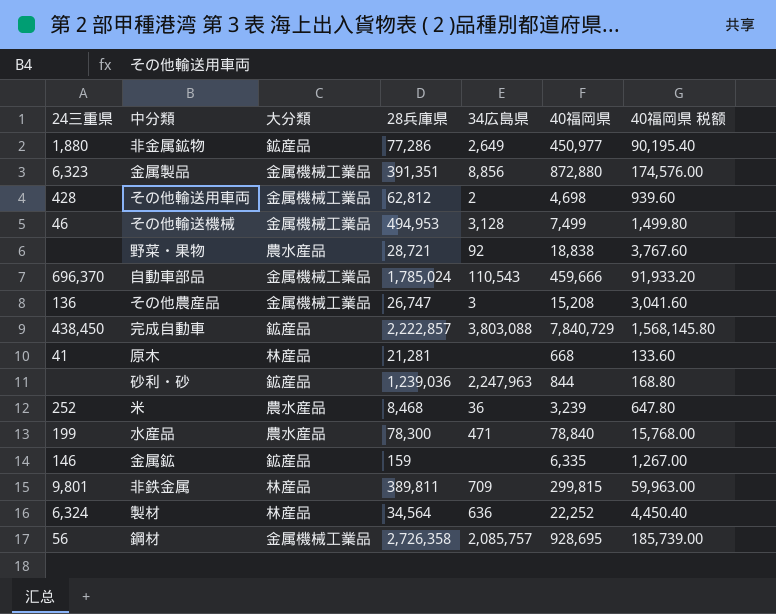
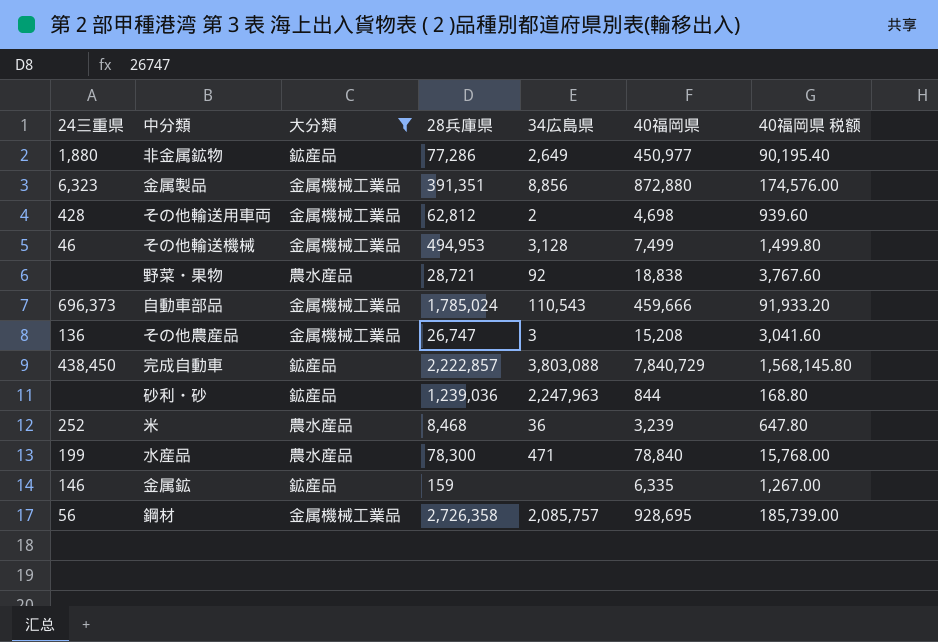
filter: none -> 大分類 != 林産品
自動車部品 | 24三重県: 696,370 -> 696,373

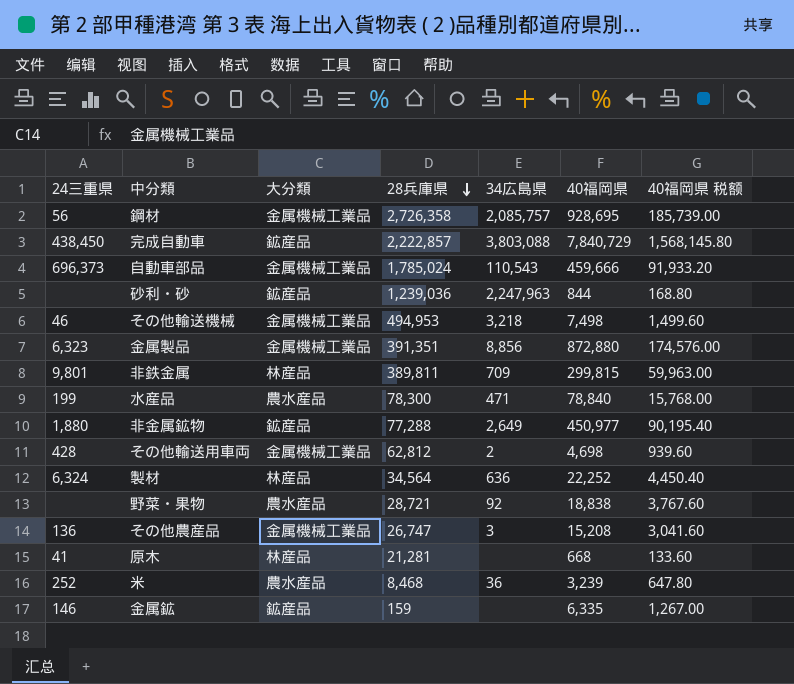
filter: 大分類 != 林産品 -> none
row order: none -> 28兵庫県 descending
その他輸送機械 | 34広島県: 3,128 -> 3,218
その他輸送機械 | 40福岡県: 7,499 -> 7,498
その他輸送機械 | 40福岡県 税额: 1,499.80 -> 1,499.60
非金属鉱物 | 28兵庫県: 77,286 -> 77,288

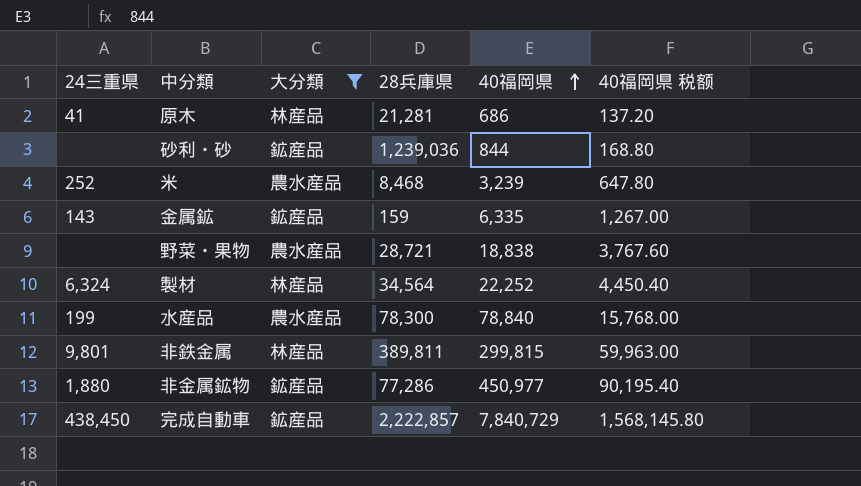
filter: none -> 大分類 != 金属機械工業品
row order: 28兵庫県 descending -> 40福岡県 ascending
column 34広島県 | position: 5 -> none
原木 | 40福岡県: 668 -> 686
原木 | 40福岡県 税额: 133.60 -> 137.20
金属鉱 | 24三重県: 146 -> 143
非金属鉱物 | 28兵庫県: 77,288 -> 77,286

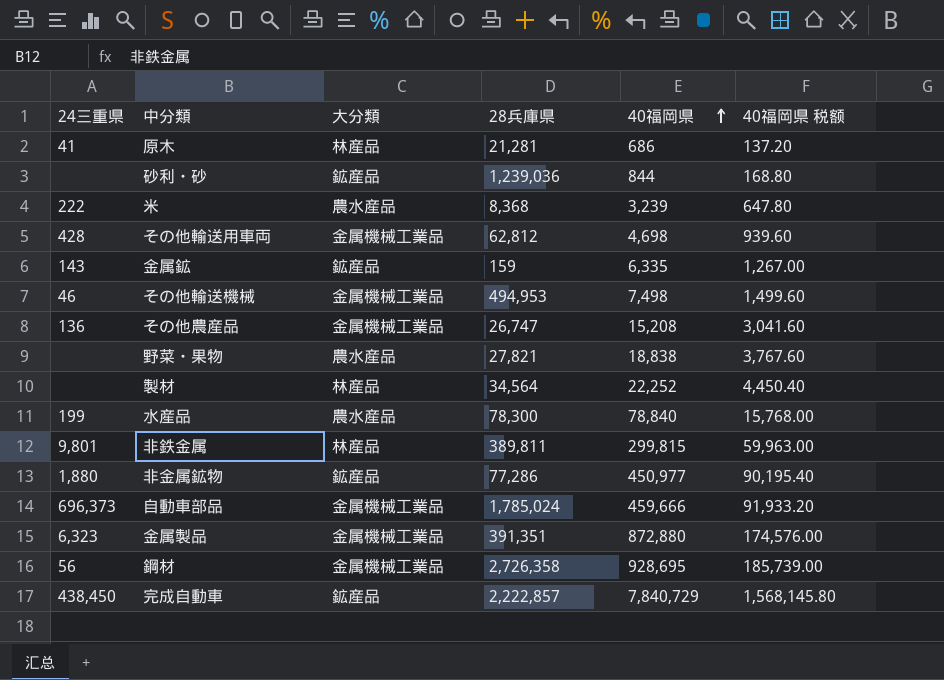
filter: 大分類 != 金属機械工業品 -> none
米 | 24三重県: 252 -> 222
米 | 28兵庫県: 8,468 -> 8,368
野菜・果物 | 28兵庫県: 28,721 -> 27,821
製材 | 24三重県: 6,324 -> none

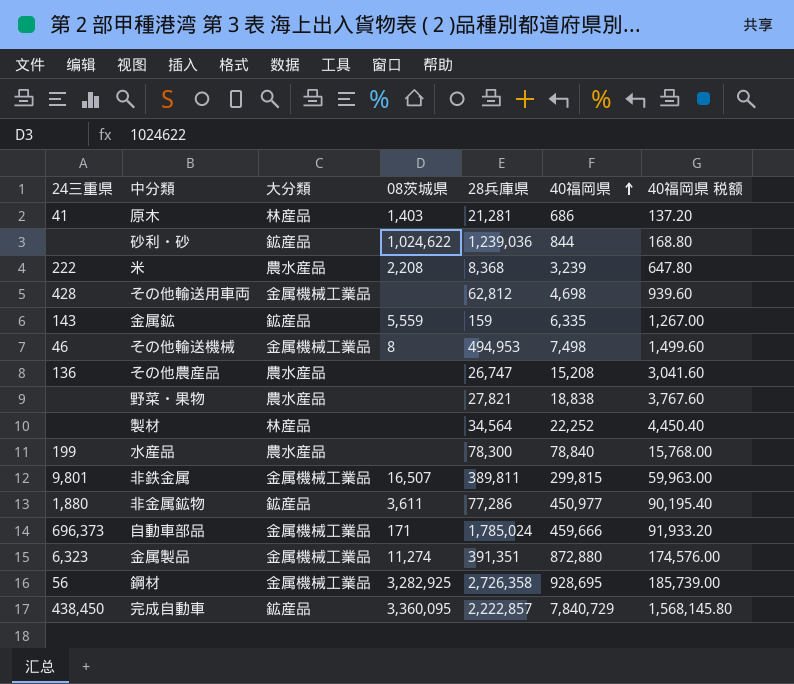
column 08茨城県 | position: none -> 4
その他農産品 | 大分類: 金属機械工業品 -> 農水産品
非鉄金属 | 大分類: 林産品 -> 金属機械工業品

